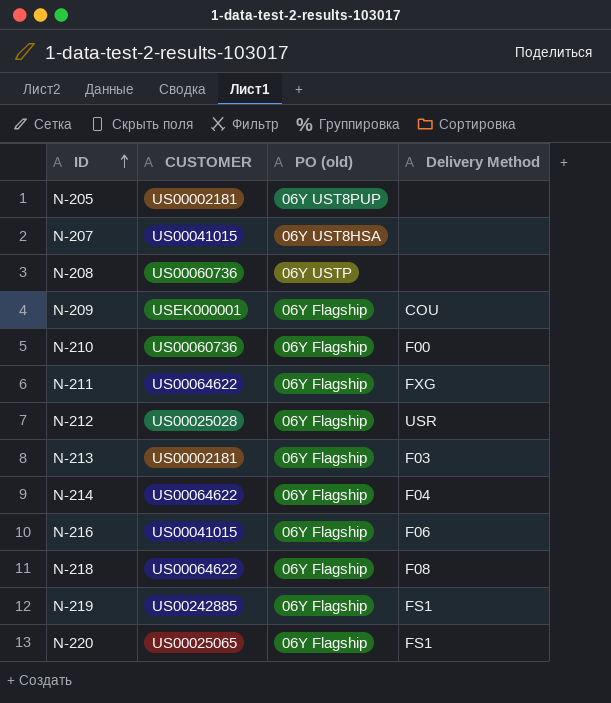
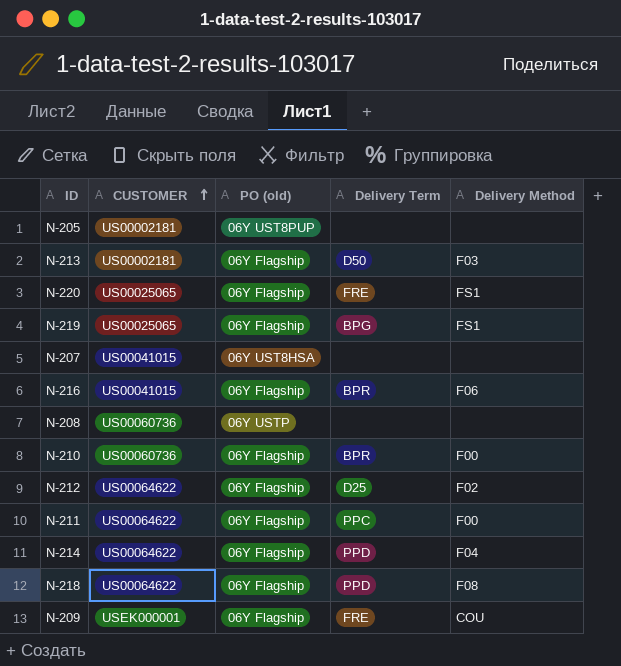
row order: ID ascending -> CUSTOMER ascending
column Delivery Term | position: none -> 4
N-219 | CUSTOMER: US00242885 -> US00025065
N-212 | CUSTOMER: US00025028 -> US00064622
N-212 | Delivery Method: USR -> F02
N-211 | Delivery Method: FXG -> F00

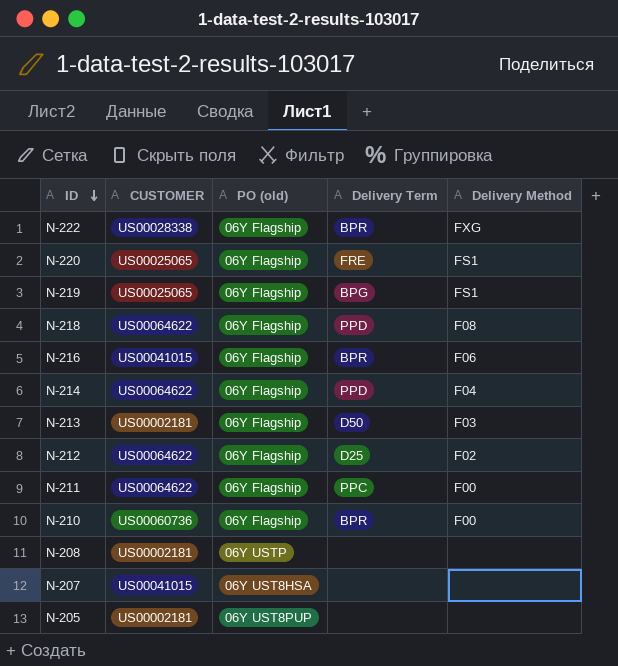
row order: CUSTOMER ascending -> ID descending
row N-209: USEK000001 | 06Y Flagship | FRE | COU -> none
row N-222: none -> US00028338 | 06Y Flagship | BPR | FXG
N-208 | CUSTOMER: US00060736 -> US00002181

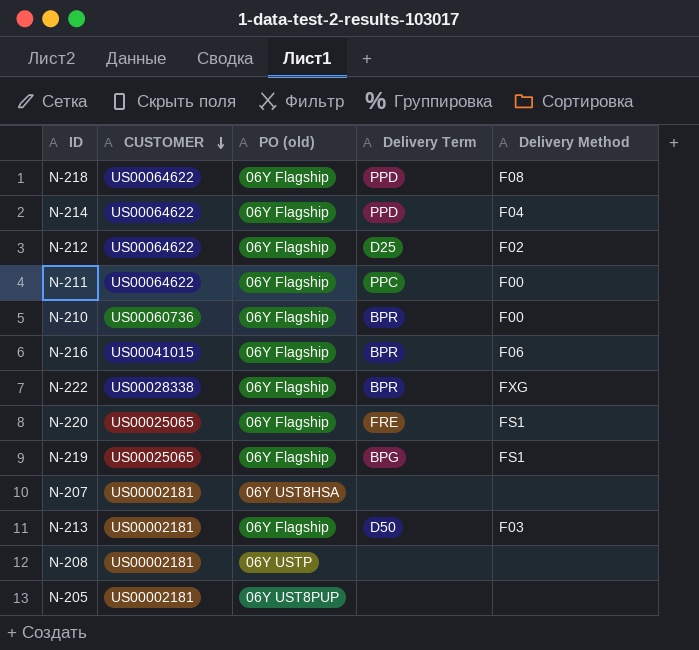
row order: ID descending -> CUSTOMER descending
N-207 | CUSTOMER: US00041015 -> US00002181

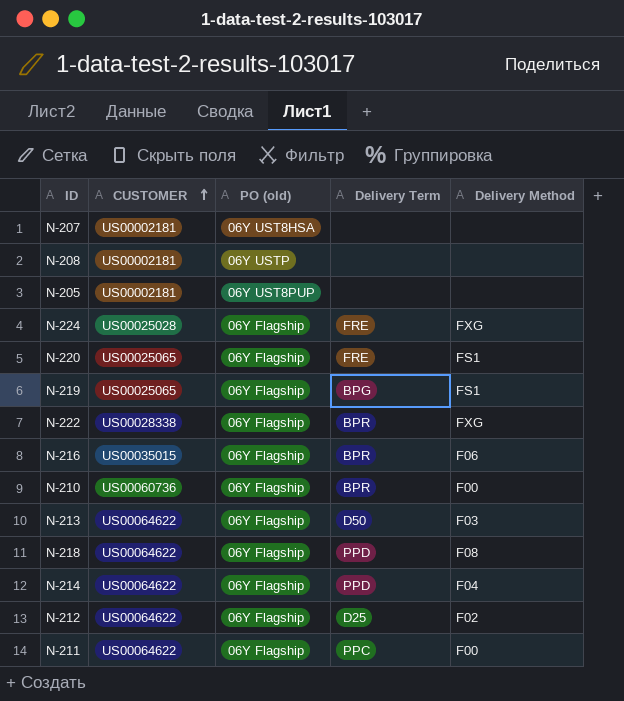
row order: CUSTOMER descending -> CUSTOMER ascending
row N-224: none -> US00025028 | 06Y Flagship | FRE | FXG
N-216 | CUSTOMER: US00041015 -> US00035015
N-213 | CUSTOMER: US00002181 -> US00064622

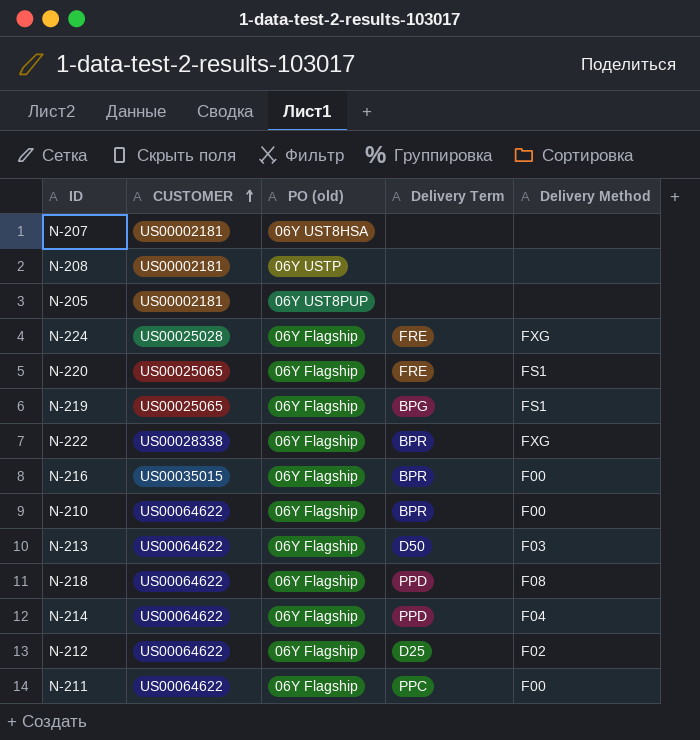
N-216 | Delivery Method: F06 -> F00
N-210 | CUSTOMER: US00060736 -> US00064622

